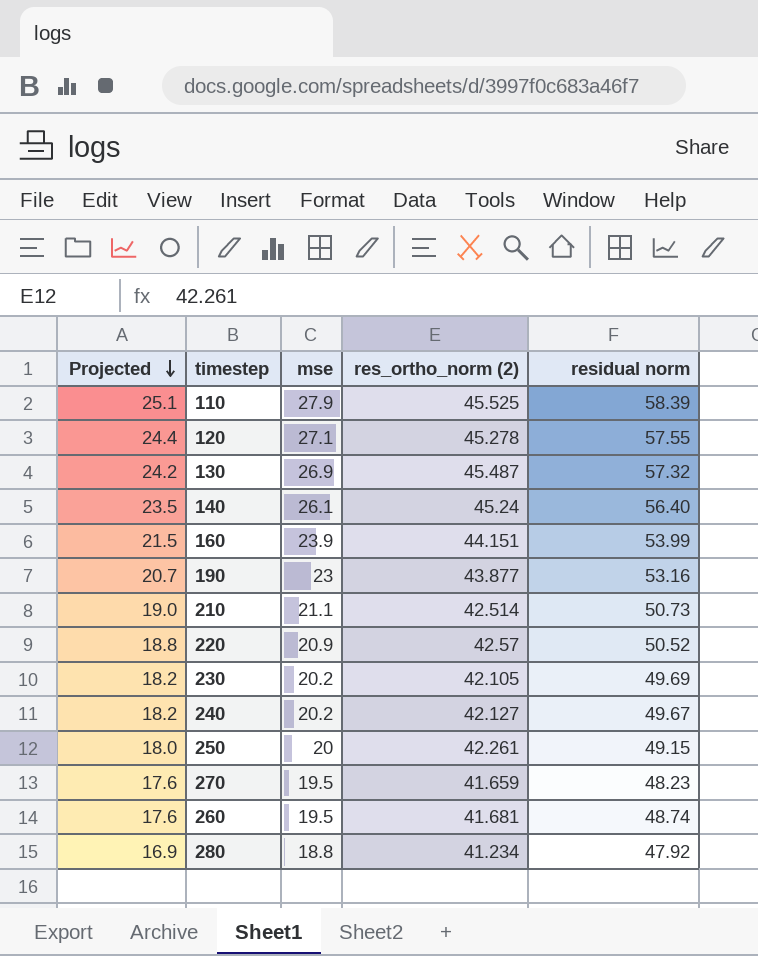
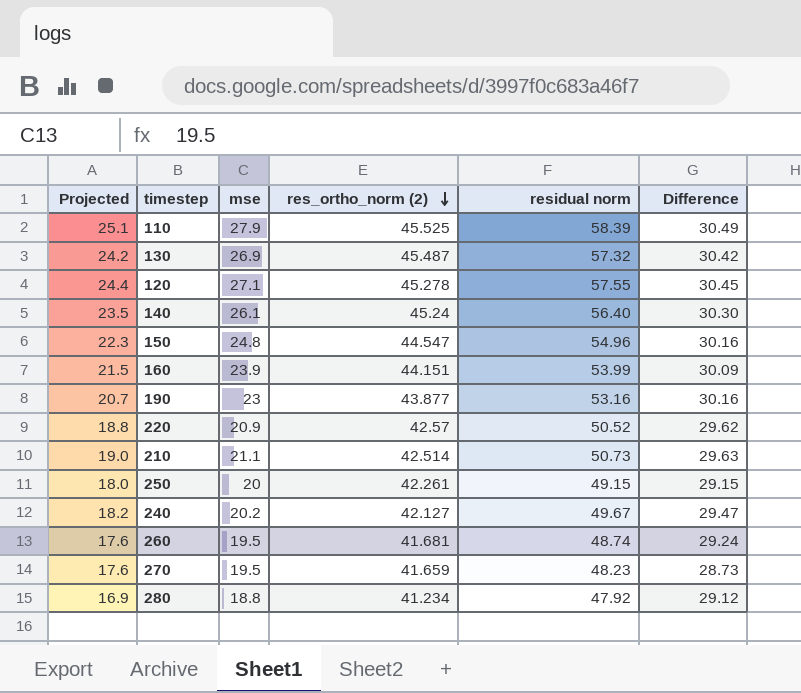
row order: Projected descending -> res_ortho_norm (2) descending
column Difference | formula: none -> [residual norm] - [mse]
row 230: 18.2 | 20.2 | 42.105 | 49.69 -> none
row 150: none -> 22.3 | 24.8 | 44.547 | 54.96 | 30.16

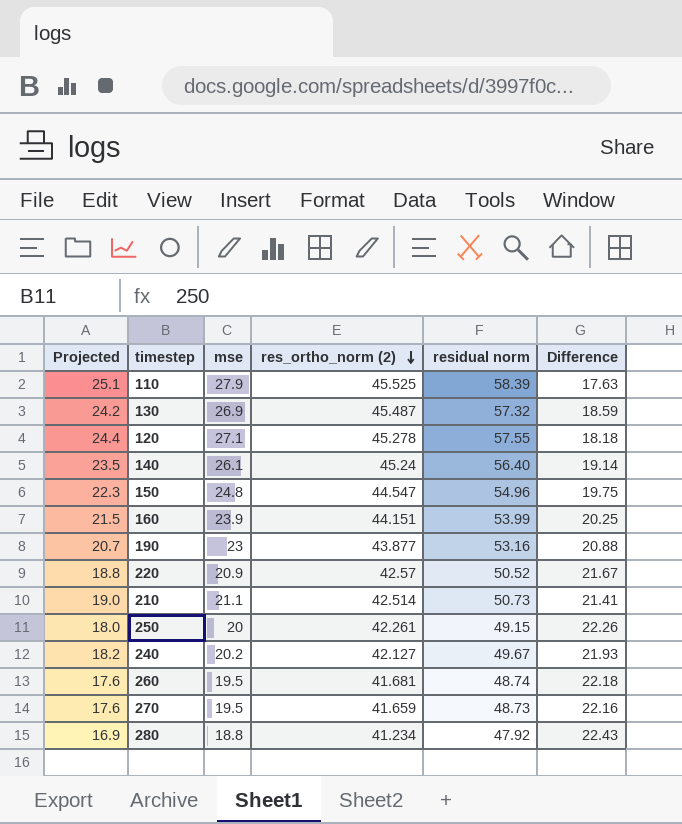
column Difference | formula: [residual norm] - [mse] -> [res_ortho_norm (2)] - [mse]
270 | residual norm: 48.23 -> 48.73

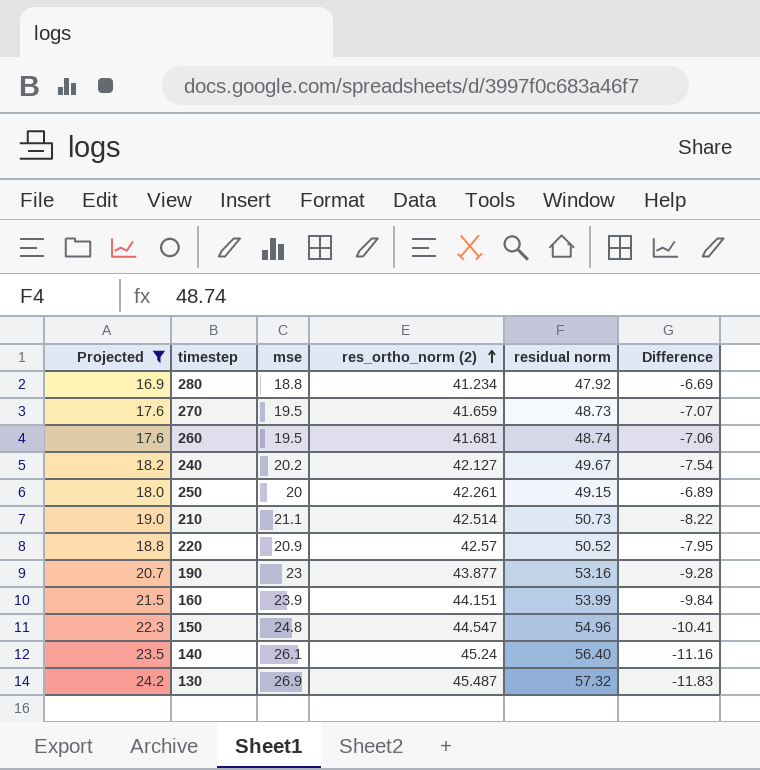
filter: none -> Projected <= 24.2
row order: res_ortho_norm (2) descending -> res_ortho_norm (2) ascending
column Difference | formula: [res_ortho_norm (2)] - [mse] -> [res_ortho_norm (2)] - [residual norm]

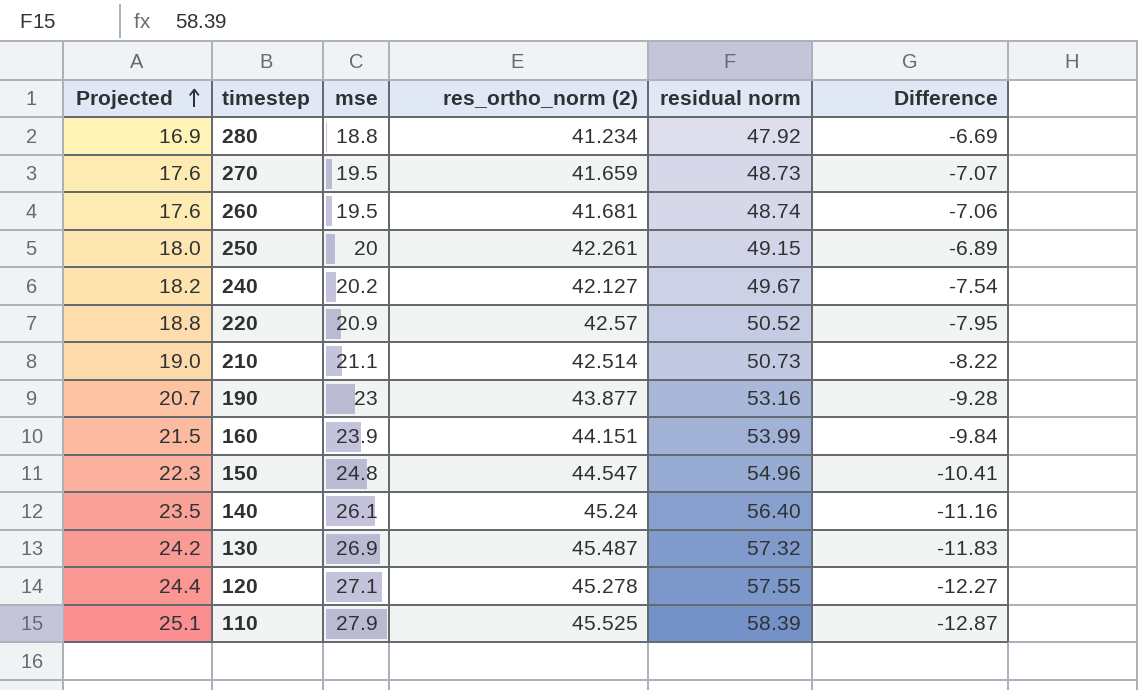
filter: Projected <= 24.2 -> none
row order: res_ortho_norm (2) ascending -> Projected ascending

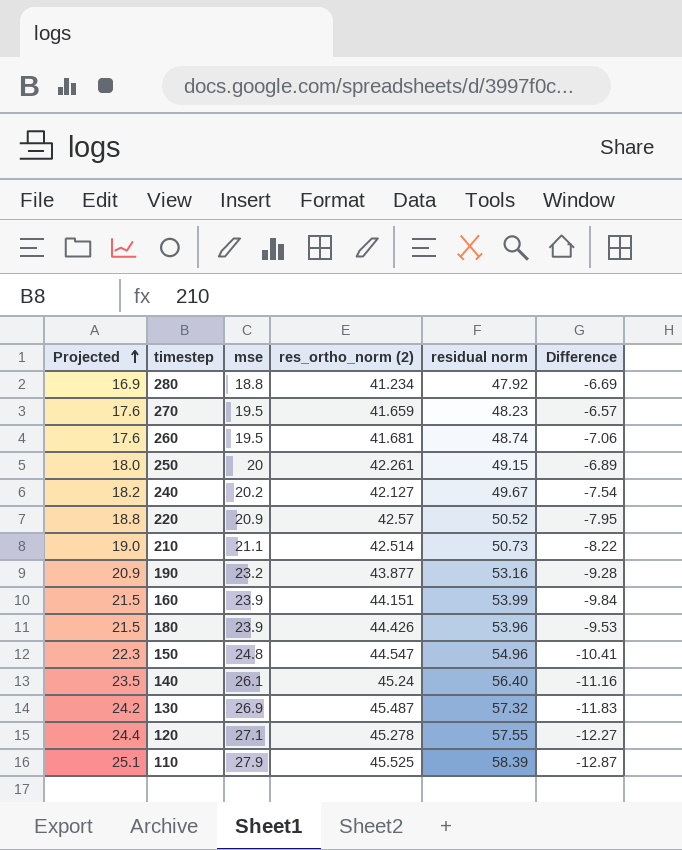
270 | residual norm: 48.73 -> 48.23
270 | Difference: -7.07 -> -6.57
190 | Projected: 20.7 -> 20.9
190 | mse: 23 -> 23.2
row 180: none -> 21.5 | 23.9 | 44.426 | 53.96 | -9.53

